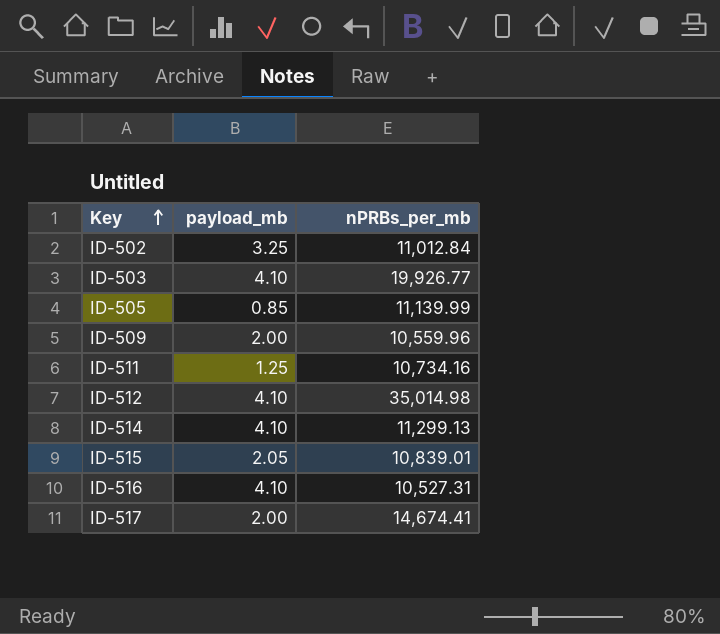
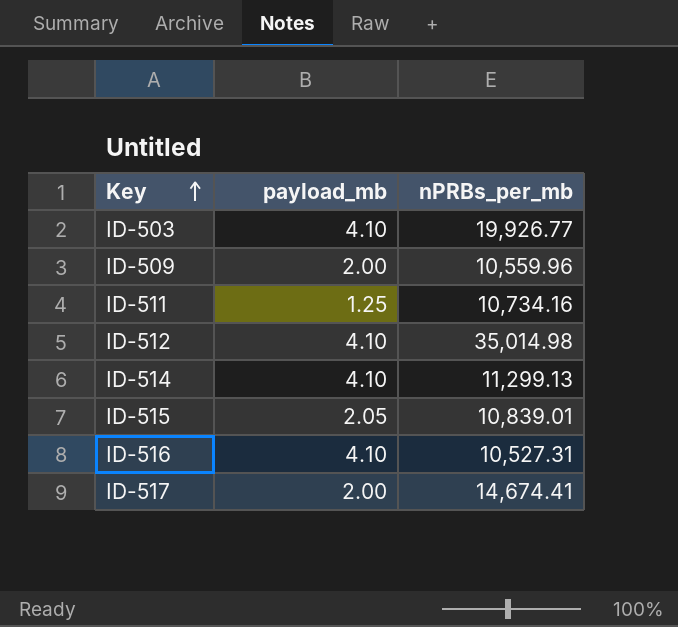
row ID-502: 3.25 | 11,012.84 -> none
row ID-505: 0.85 | 11,139.99 -> none

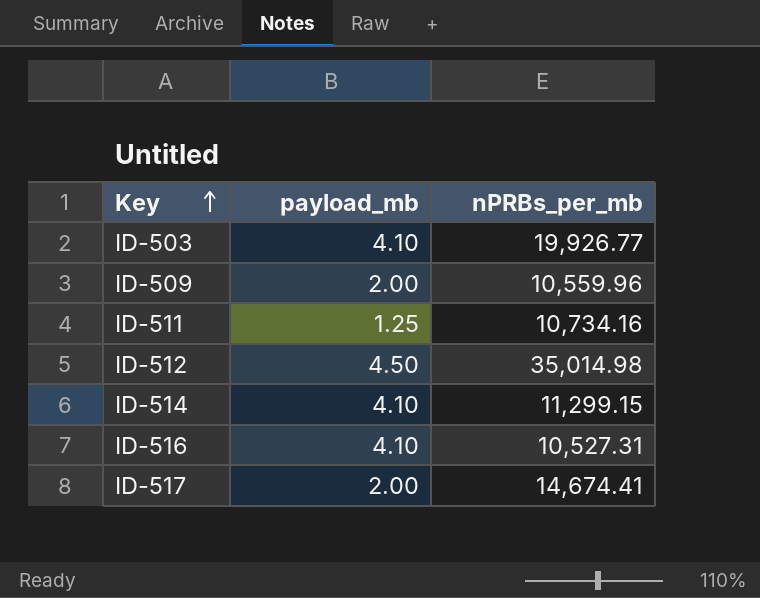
row ID-515: 2.05 | 10,839.01 -> none
ID-512 | payload_mb: 4.10 -> 4.50
ID-514 | nPRBs_per_mb: 11,299.13 -> 11,299.15

